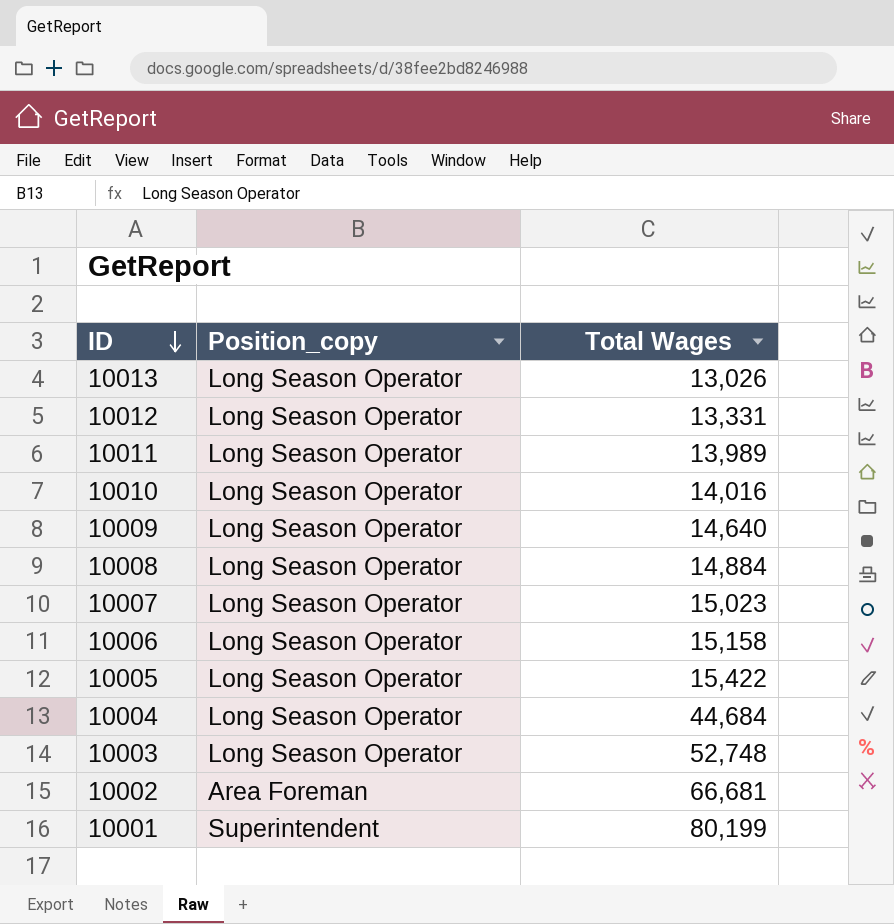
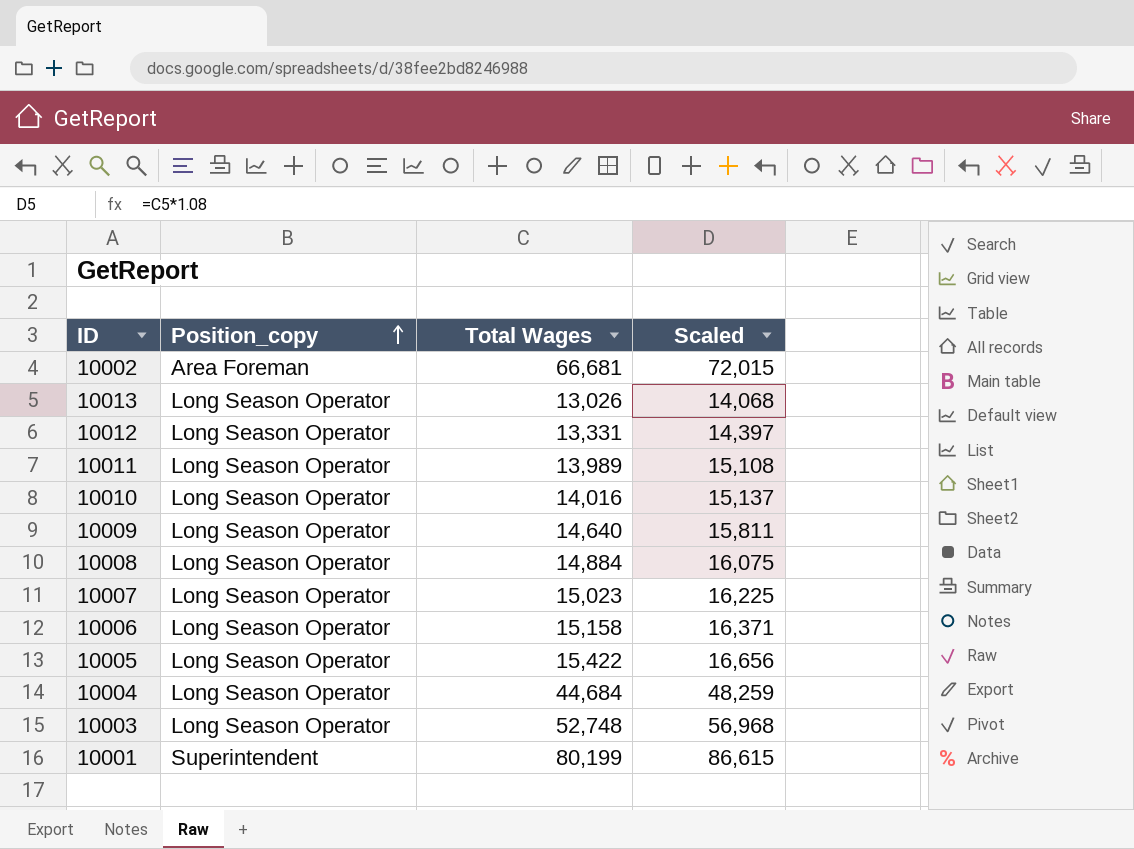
row order: ID descending -> Position_copy ascending
column Scaled | formula: none -> [Total Wages] * 1.08

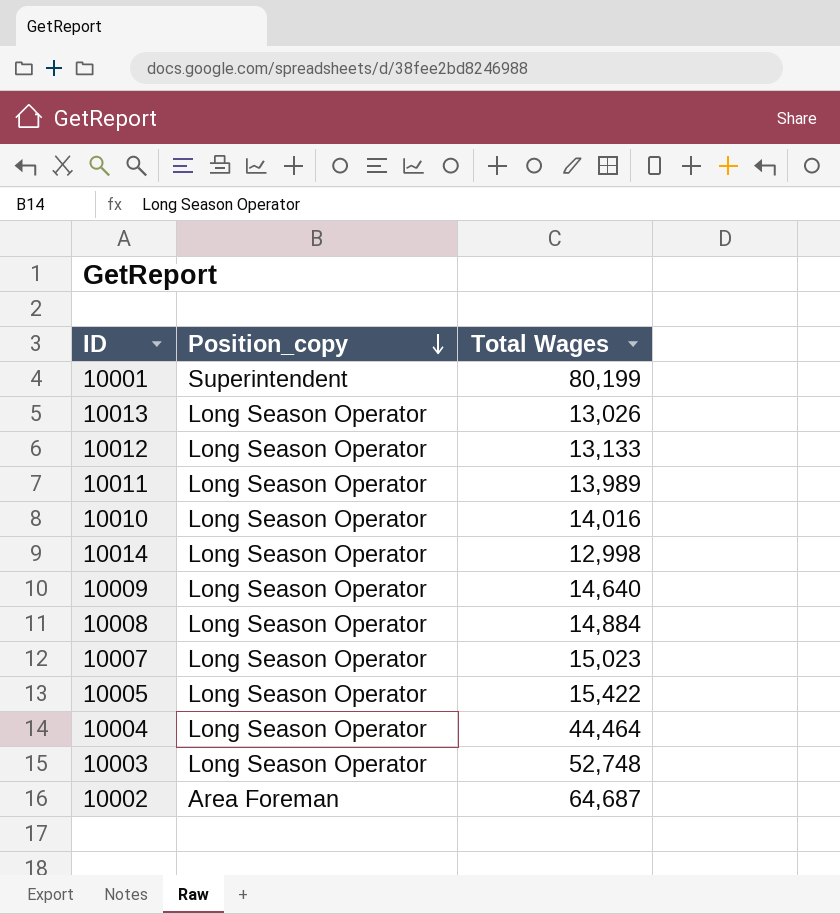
row order: Position_copy ascending -> Position_copy descending
column Scaled | formula: [Total Wages] * 1.08 -> none
row 10006: Long Season Operator | 15,158 | 16,371 -> none
10012 | Total Wages: 13,331 -> 13,133
row 10014: none -> Long Season Operator | 12,998
10004 | Total Wages: 44,684 -> 44,464
10002 | Total Wages: 66,681 -> 64,687

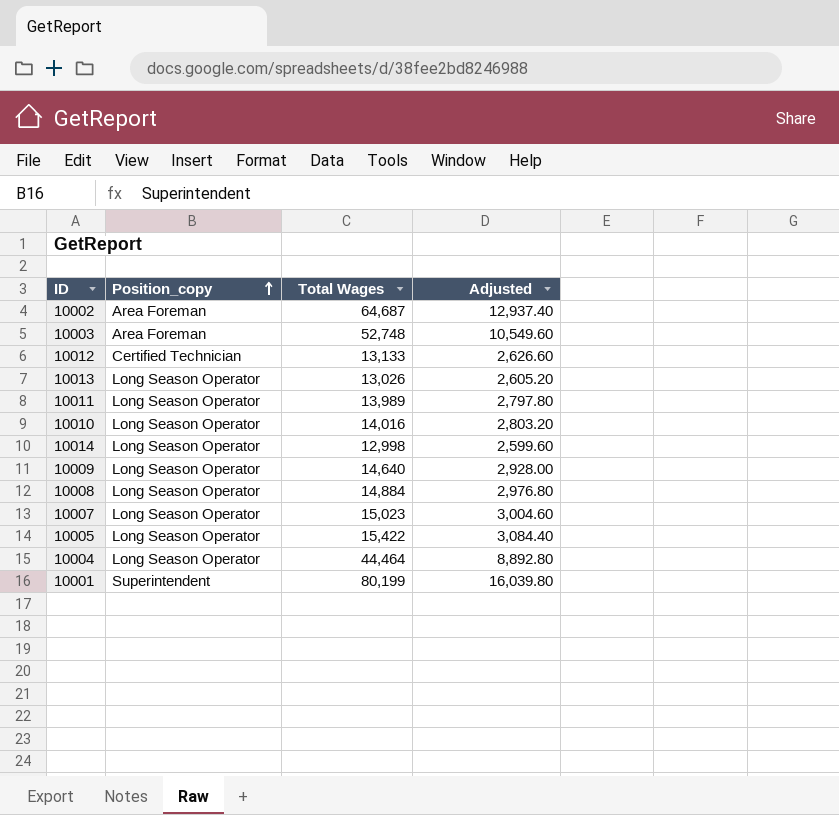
row order: Position_copy descending -> Position_copy ascending
column Adjusted | formula: none -> [Total Wages] * 0.2
10003 | Position_copy: Long Season Operator -> Area Foreman
10012 | Position_copy: Long Season Operator -> Certified Technician

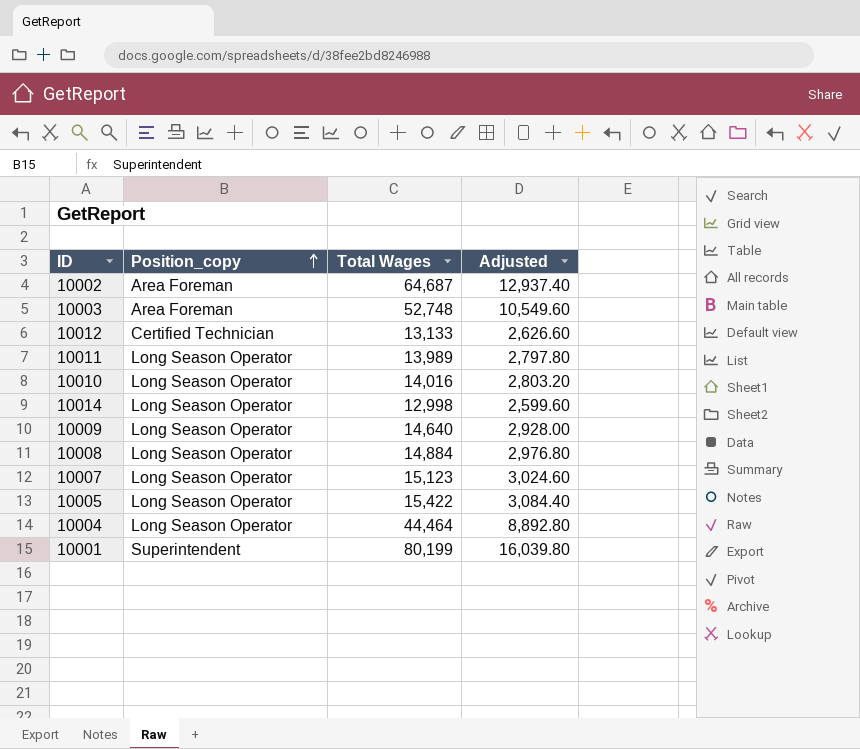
row 10013: Long Season Operator | 13,026 | 2,605.20 -> none
10007 | Total Wages: 15,023 -> 15,123
10007 | Adjusted: 3,004.60 -> 3,024.60

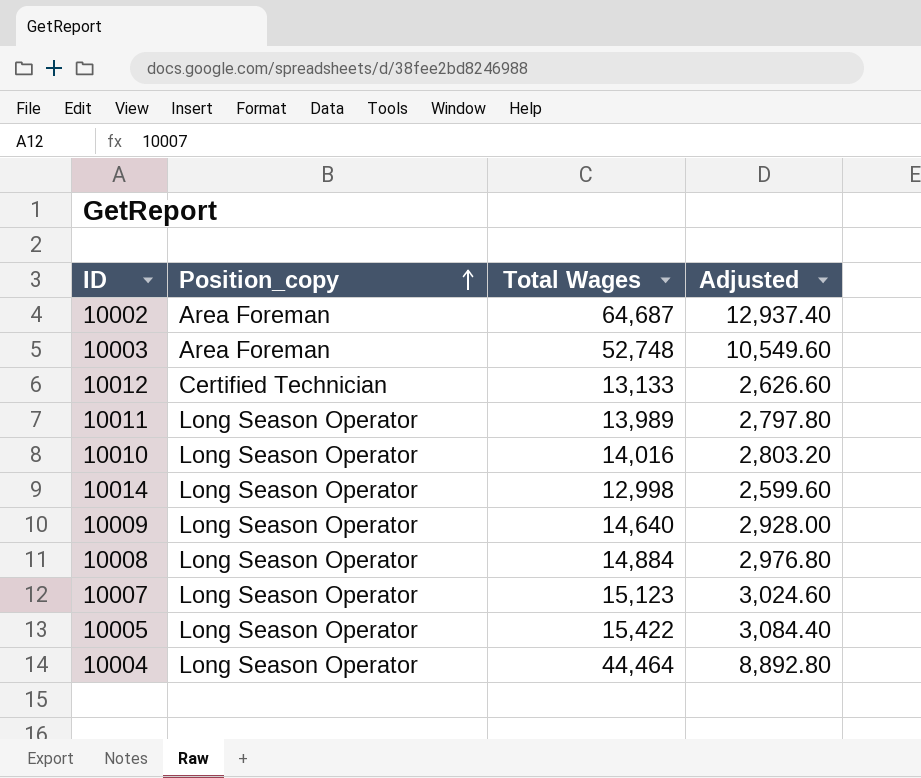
row 10001: Superintendent | 80,199 | 16,039.80 -> none

